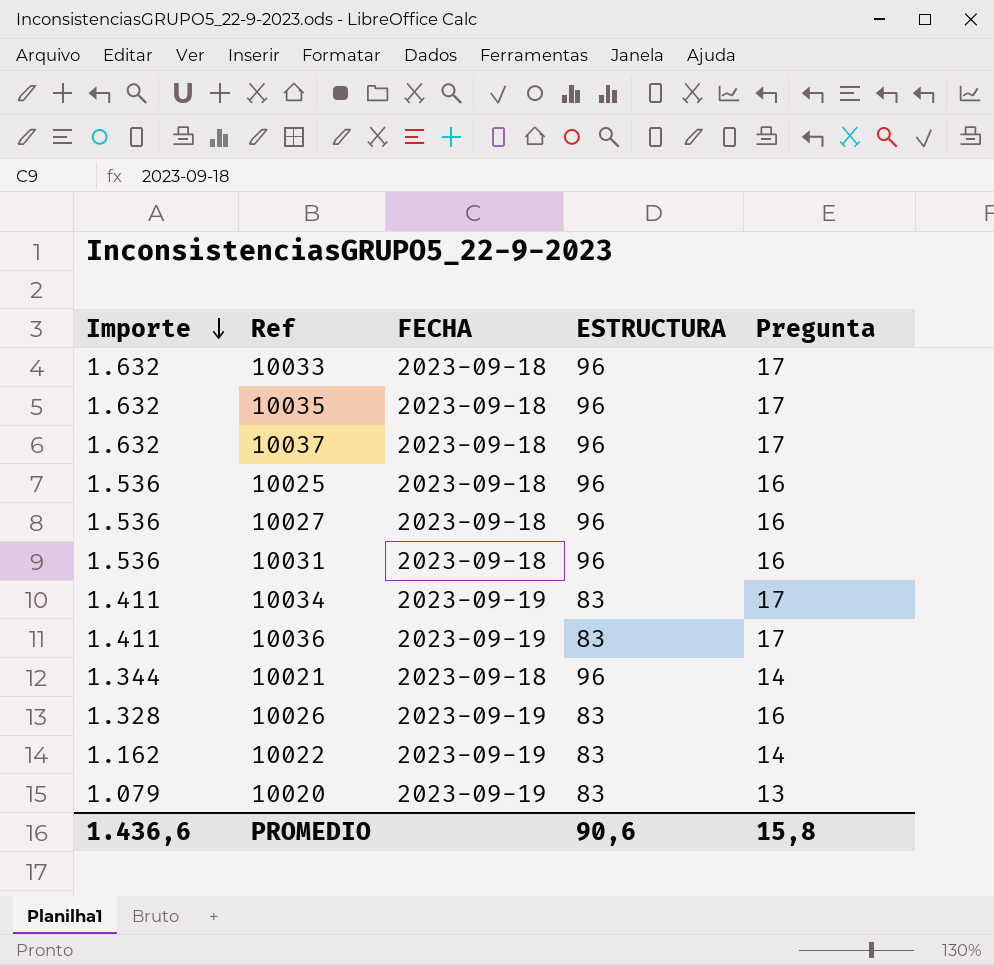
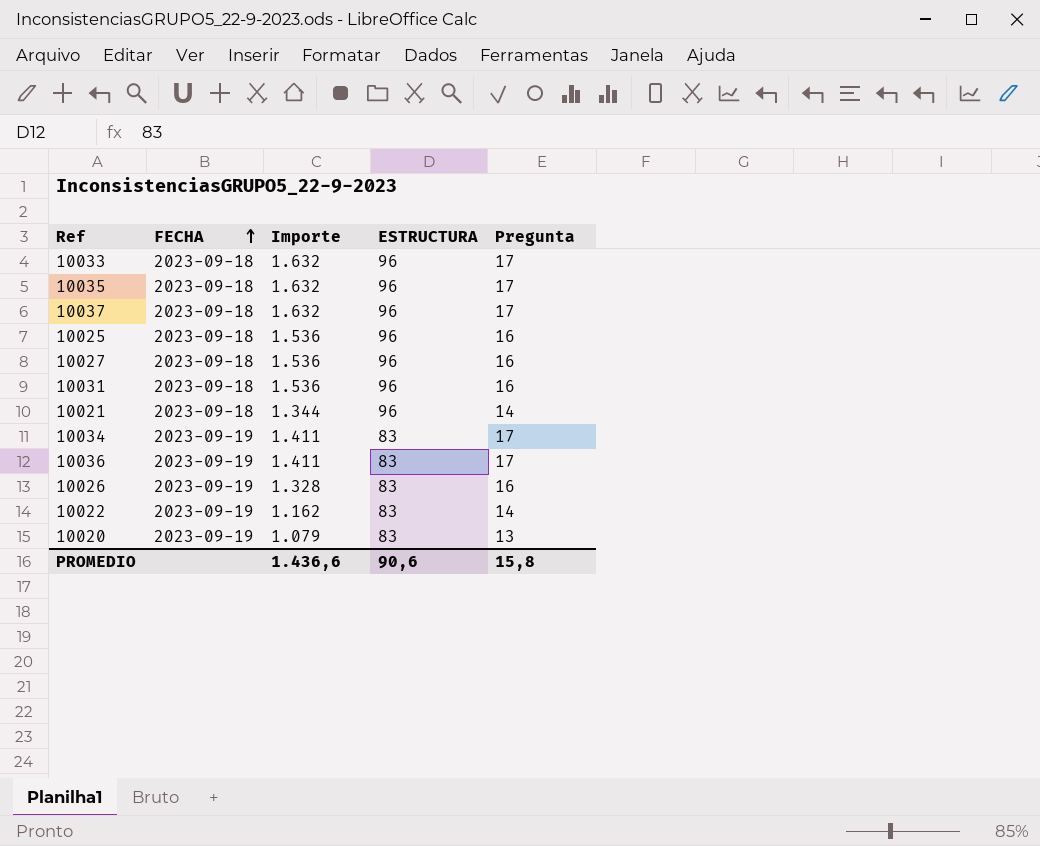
row order: Importe descending -> FECHA ascending
column Importe | position: 1 -> 3

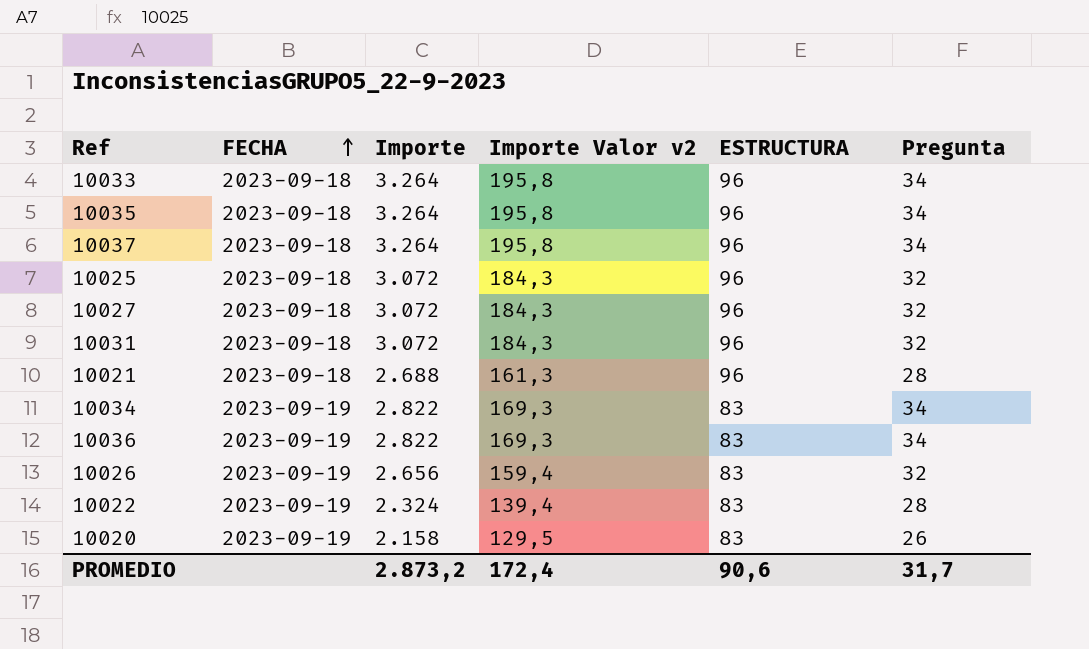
column Importe Valor v2 | formula: none -> [Importe] * 0,06
10033 | Importe: 1.632 -> 3.264
10033 | Pregunta: 17 -> 34
10035 | Importe: 1.632 -> 3.264
10035 | Pregunta: 17 -> 34
10037 | Importe: 1.632 -> 3.264
10037 | Pregunta: 17 -> 34
10025 | Importe: 1.536 -> 3.072
10025 | Pregunta: 16 -> 32
10027 | Importe: 1.536 -> 3.072
10027 | Pregunta: 16 -> 32
10031 | Importe: 1.536 -> 3.072
10031 | Pregunta: 16 -> 32
10021 | Importe: 1.344 -> 2.688
10021 | Pregunta: 14 -> 28
10034 | Importe: 1.411 -> 2.822
10034 | Pregunta: 17 -> 34
10036 | Importe: 1.411 -> 2.822
10036 | Pregunta: 17 -> 34
10026 | Importe: 1.328 -> 2.656
10026 | Pregunta: 16 -> 32
10022 | Importe: 1.162 -> 2.324
10022 | Pregunta: 14 -> 28
10020 | Importe: 1.079 -> 2.158
10020 | Pregunta: 13 -> 26
PROMEDIO | Importe: 1.436,6 -> 2.873,2
PROMEDIO | Pregunta: 15,8 -> 31,7

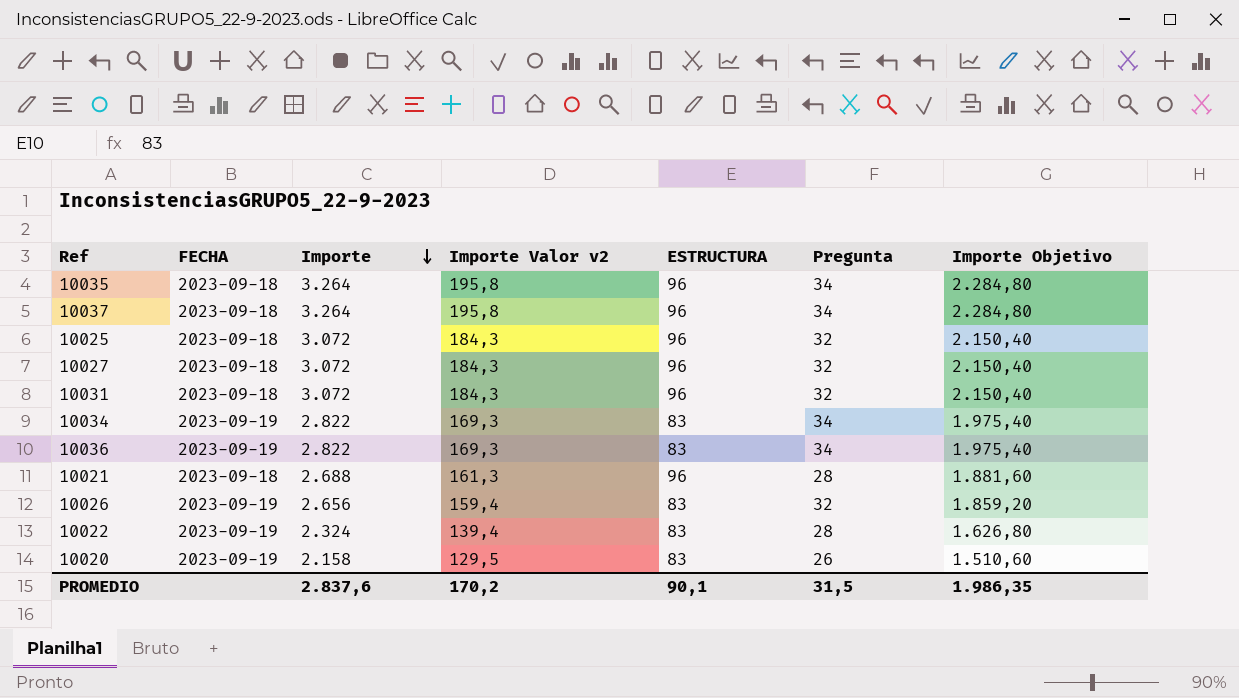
row order: FECHA ascending -> Importe descending
column Importe Objetivo | formula: none -> [Importe] * 0,7
row 10033: 2023-09-18 | 3.264 | 195,8 | 96 | 34 -> none
PROMEDIO | Importe: 2.873,2 -> 2.837,6
PROMEDIO | Importe Valor v2: 172,4 -> 170,2
PROMEDIO | ESTRUCTURA: 90,6 -> 90,1
PROMEDIO | Pregunta: 31,7 -> 31,5

